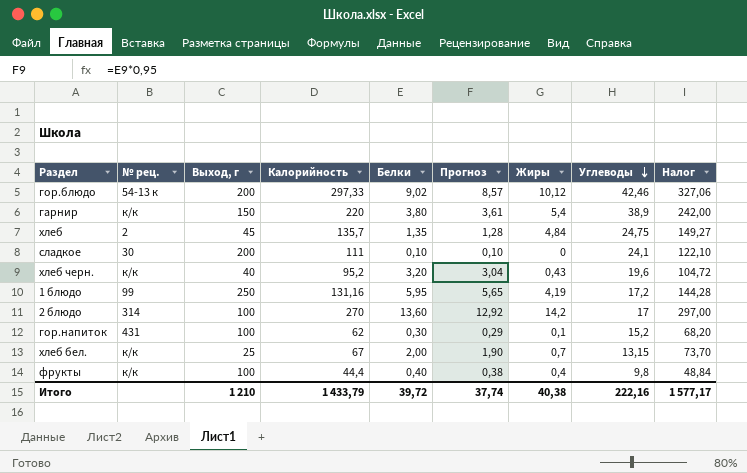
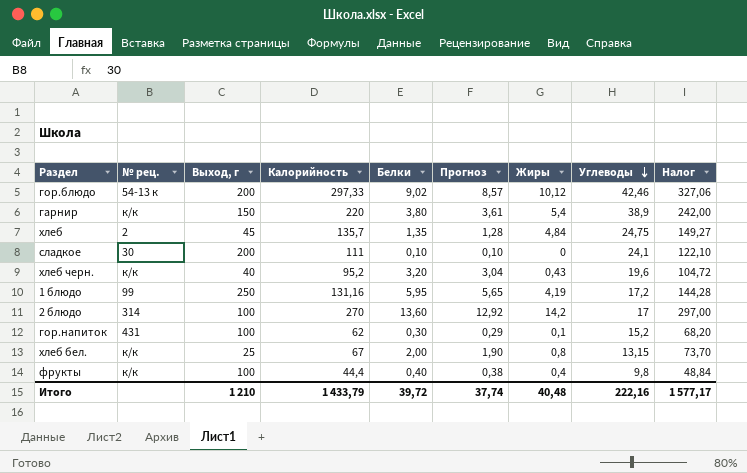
хлеб бел. | Жиры: 0,7 -> 0,8
Итого | Жиры: 40,38 -> 40,48

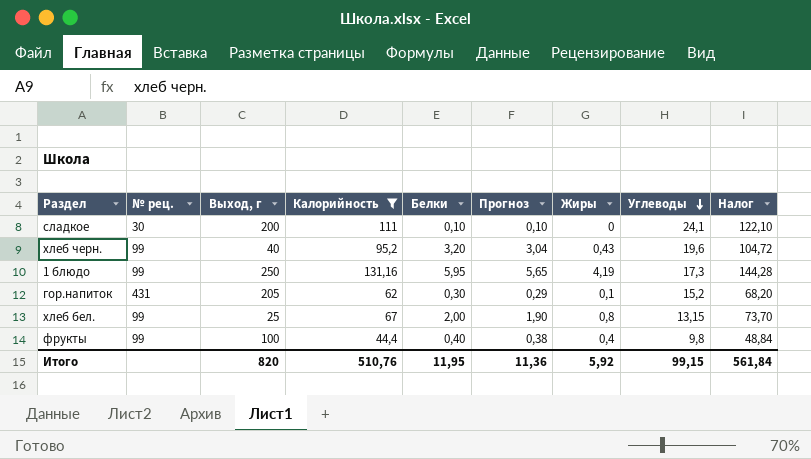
filter: none -> Калорийность <= 131,16
хлеб черн. | № рец.: к/к -> 99
1 блюдо | Углеводы: 17,2 -> 17,3
гор.напиток | Выход, г: 100 -> 205
хлеб бел. | № рец.: к/к -> 99
фрукты | № рец.: к/к -> 99
Итого | Выход, г: 1 210 -> 820
Итого | Калорийность: 1 433,79 -> 510,76
Итого | Белки: 39,72 -> 11,95
Итого | Прогноз: 37,74 -> 11,36
Итого | Жиры: 40,48 -> 5,92
Итого | Углеводы: 222,16 -> 99,15
Итого | Налог: 1 577,17 -> 561,84

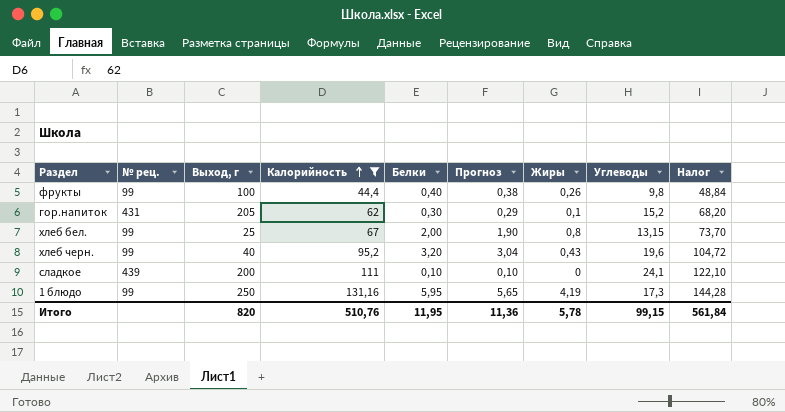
row order: Углеводы descending -> Калорийность ascending
фрукты | Жиры: 0,4 -> 0,26
сладкое | № рец.: 30 -> 439
Итого | Жиры: 5,92 -> 5,78

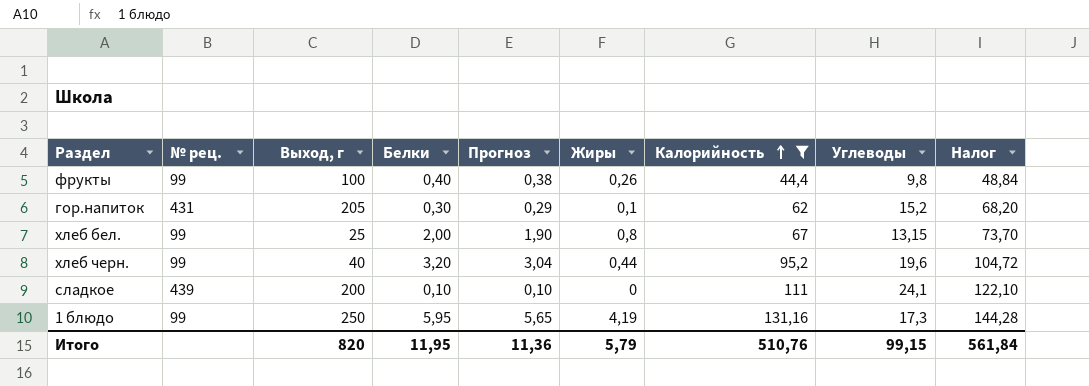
column Калорийность | position: 4 -> 7
хлеб черн. | Жиры: 0,43 -> 0,44
Итого | Жиры: 5,78 -> 5,79

